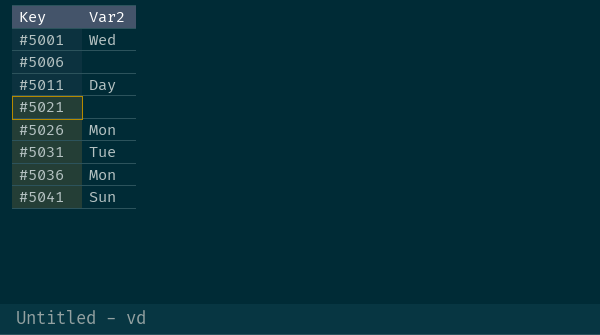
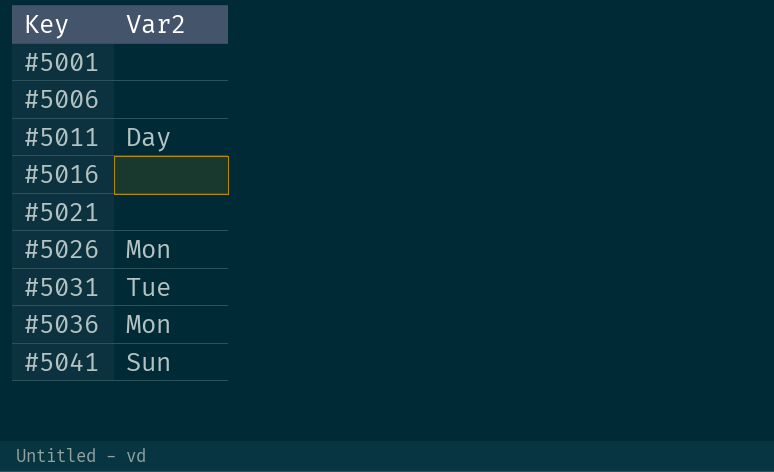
#5001 | Var2: Wed -> none
row #5016: none -> none

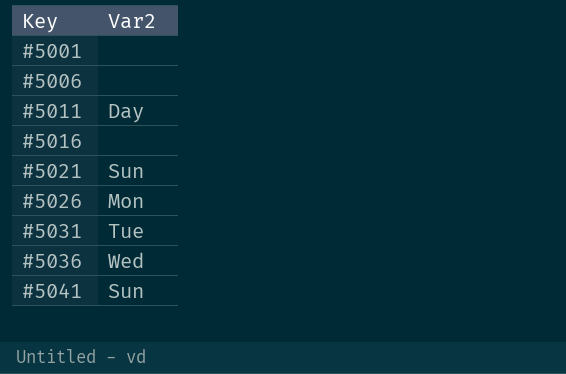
#5021 | Var2: none -> Sun
#5036 | Var2: Mon -> Wed

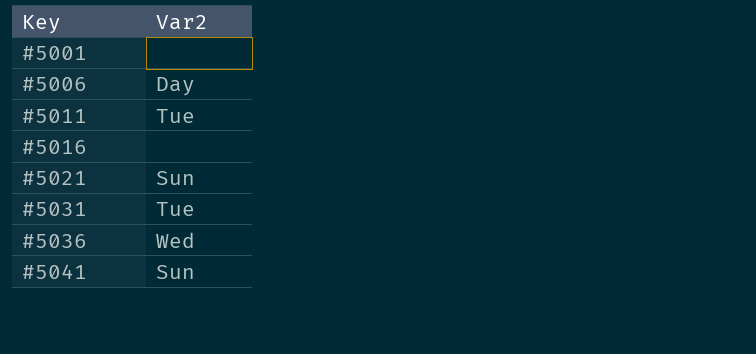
row #5026: Mon -> none
#5006 | Var2: none -> Day
#5011 | Var2: Day -> Tue

